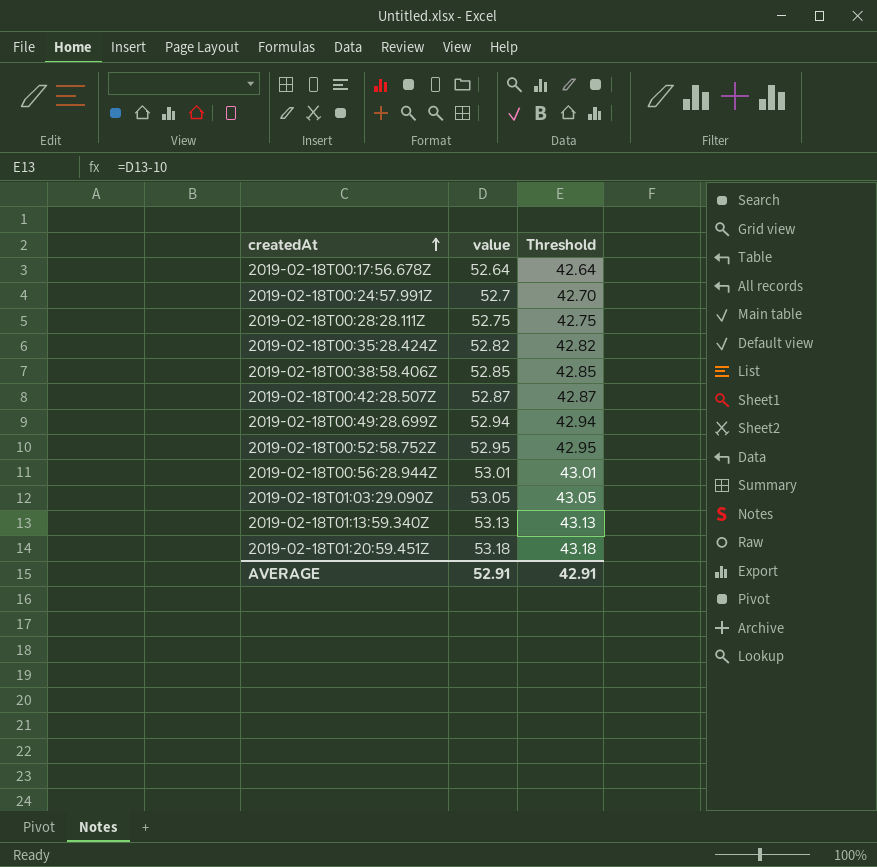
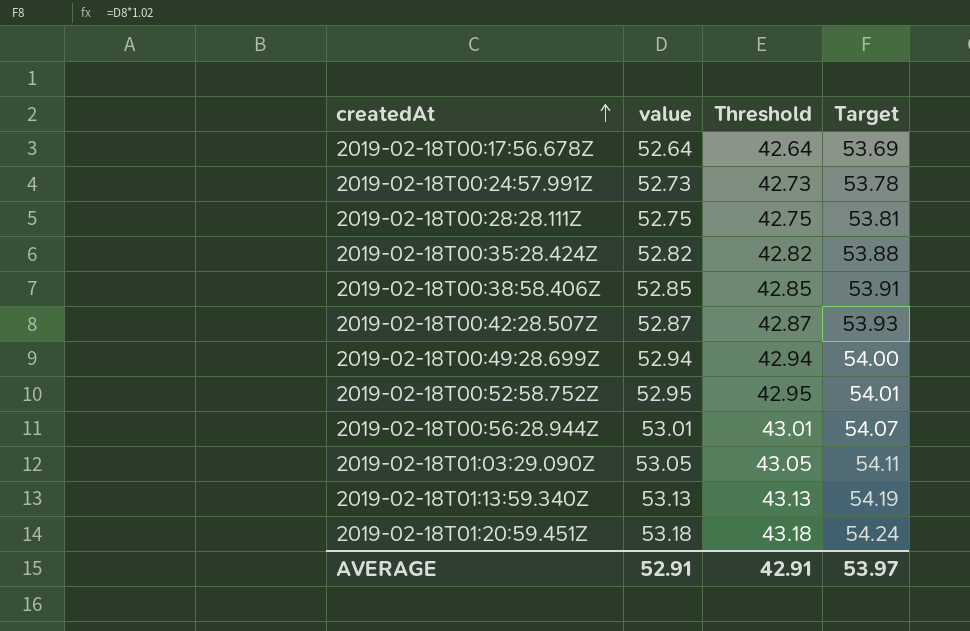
column Target | formula: none -> [value] * 1.02
2019-02-18T00:24:57.991Z | value: 52.7 -> 52.73
2019-02-18T00:24:57.991Z | Threshold: 42.70 -> 42.73

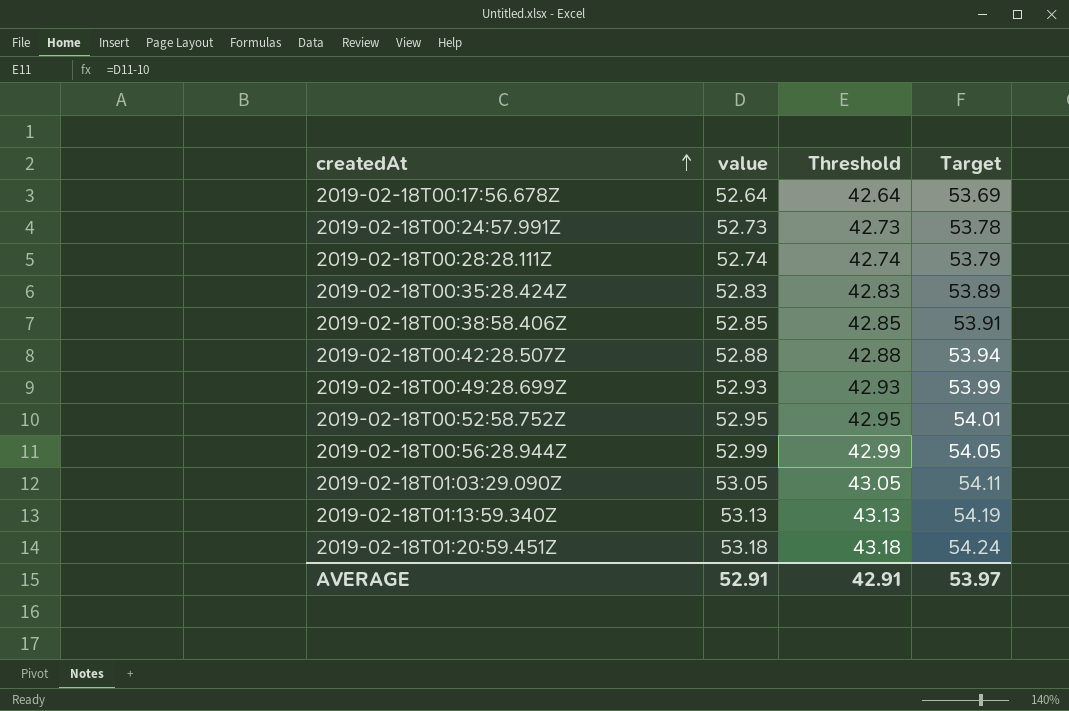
2019-02-18T00:28:28.111Z | value: 52.75 -> 52.74
2019-02-18T00:28:28.111Z | Threshold: 42.75 -> 42.74
2019-02-18T00:28:28.111Z | Target: 53.81 -> 53.79
2019-02-18T00:35:28.424Z | value: 52.82 -> 52.83
2019-02-18T00:35:28.424Z | Threshold: 42.82 -> 42.83
2019-02-18T00:35:28.424Z | Target: 53.88 -> 53.89
2019-02-18T00:42:28.507Z | value: 52.87 -> 52.88
2019-02-18T00:42:28.507Z | Threshold: 42.87 -> 42.88
2019-02-18T00:42:28.507Z | Target: 53.93 -> 53.94
2019-02-18T00:49:28.699Z | value: 52.94 -> 52.93
2019-02-18T00:49:28.699Z | Threshold: 42.94 -> 42.93
2019-02-18T00:49:28.699Z | Target: 54.00 -> 53.99
2019-02-18T00:56:28.944Z | value: 53.01 -> 52.99
2019-02-18T00:56:28.944Z | Threshold: 43.01 -> 42.99
2019-02-18T00:56:28.944Z | Target: 54.07 -> 54.05

